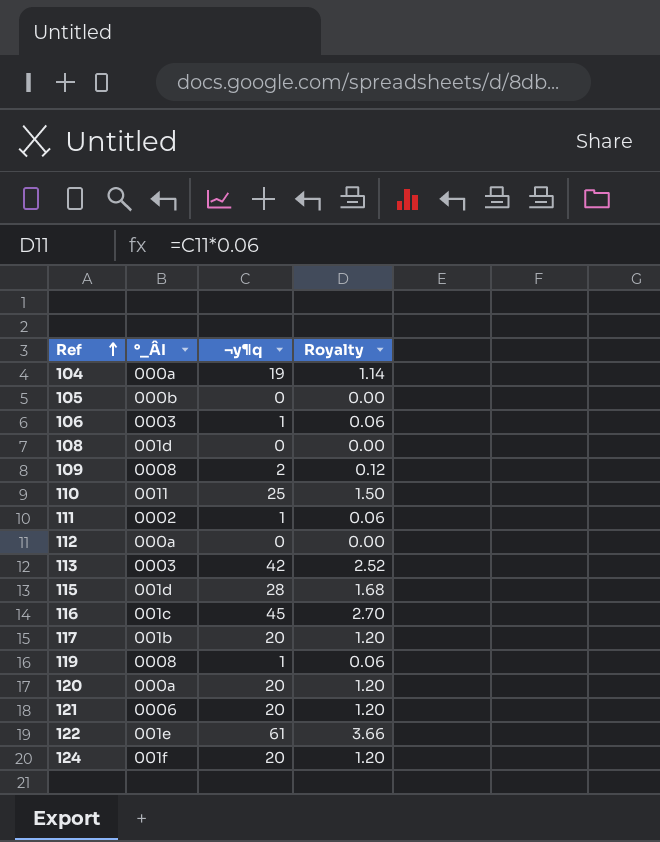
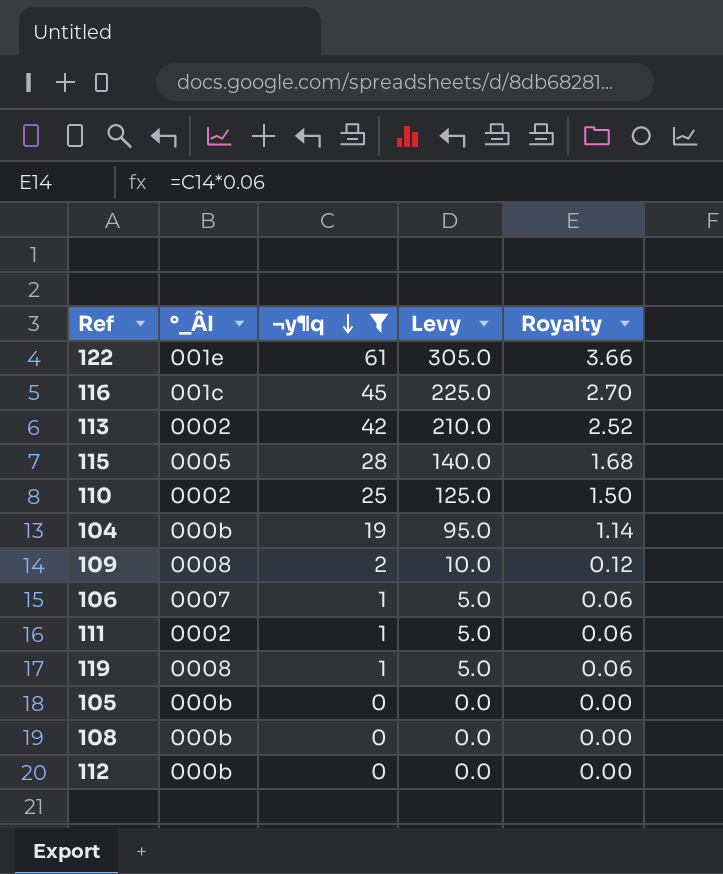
filter: none -> ¬y¶q != 20
row order: Ref ascending -> ¬y¶q descending
column Levy | formula: none -> [¬y¶q] * 5
113 | °_ÂI: 0003 -> 0002
115 | °_ÂI: 001d -> 0005
110 | °_ÂI: 0011 -> 0002
104 | °_ÂI: 000a -> 000b
106 | °_ÂI: 0003 -> 0007
108 | °_ÂI: 001d -> 000b
112 | °_ÂI: 000a -> 000b

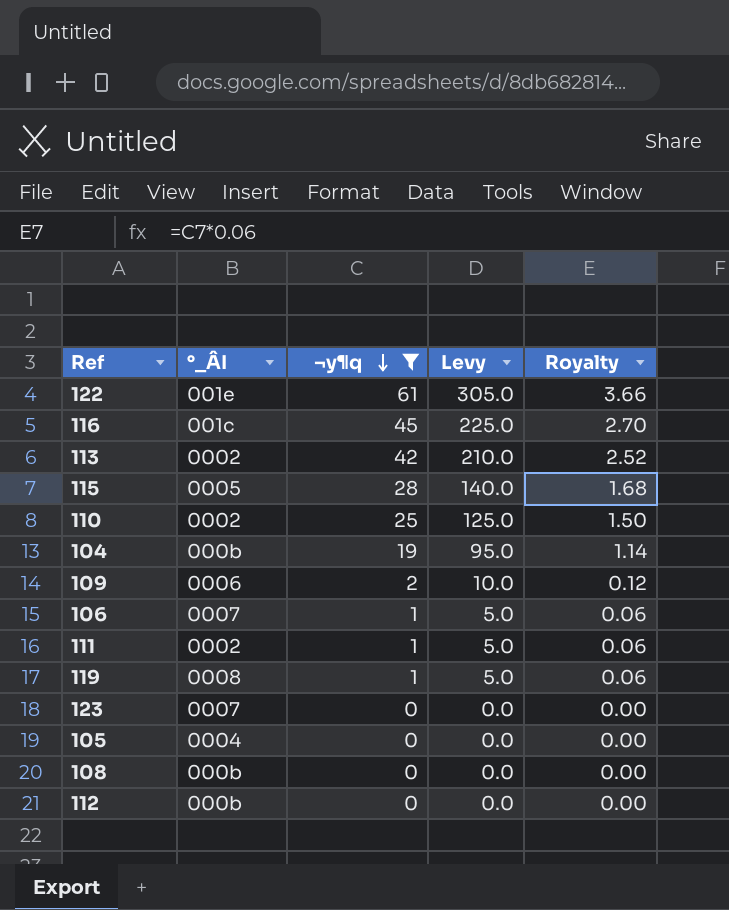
109 | °_ÂI: 0008 -> 0006
row 123: none -> 0007 | 0 | 0.0 | 0.00
105 | °_ÂI: 000b -> 0004

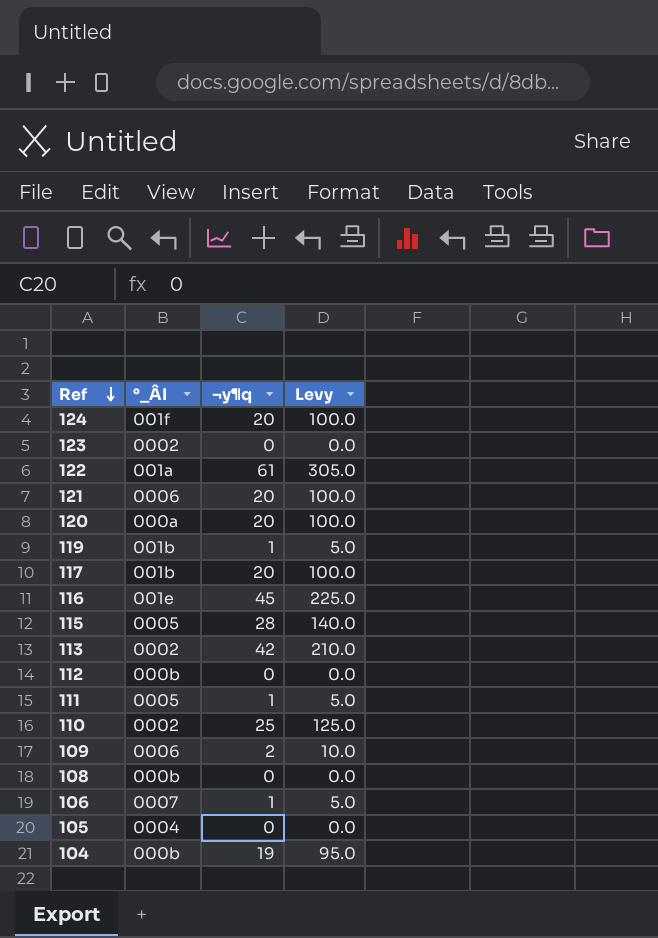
filter: ¬y¶q != 20 -> none
row order: ¬y¶q descending -> Ref descending
column Royalty | formula: [¬y¶q] * 0.06 -> none
123 | °_ÂI: 0007 -> 0002
122 | °_ÂI: 001e -> 001a
119 | °_ÂI: 0008 -> 001b
116 | °_ÂI: 001c -> 001e
111 | °_ÂI: 0002 -> 0005

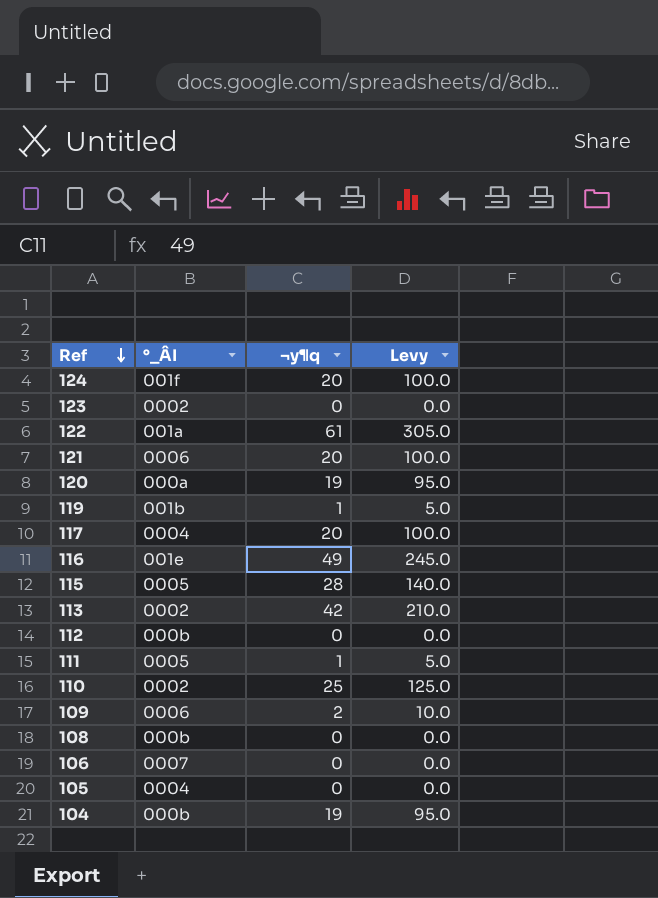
120 | ¬y¶q: 20 -> 19
120 | Levy: 100.0 -> 95.0
117 | °_ÂI: 001b -> 0004
116 | ¬y¶q: 45 -> 49
116 | Levy: 225.0 -> 245.0
106 | ¬y¶q: 1 -> 0
106 | Levy: 5.0 -> 0.0

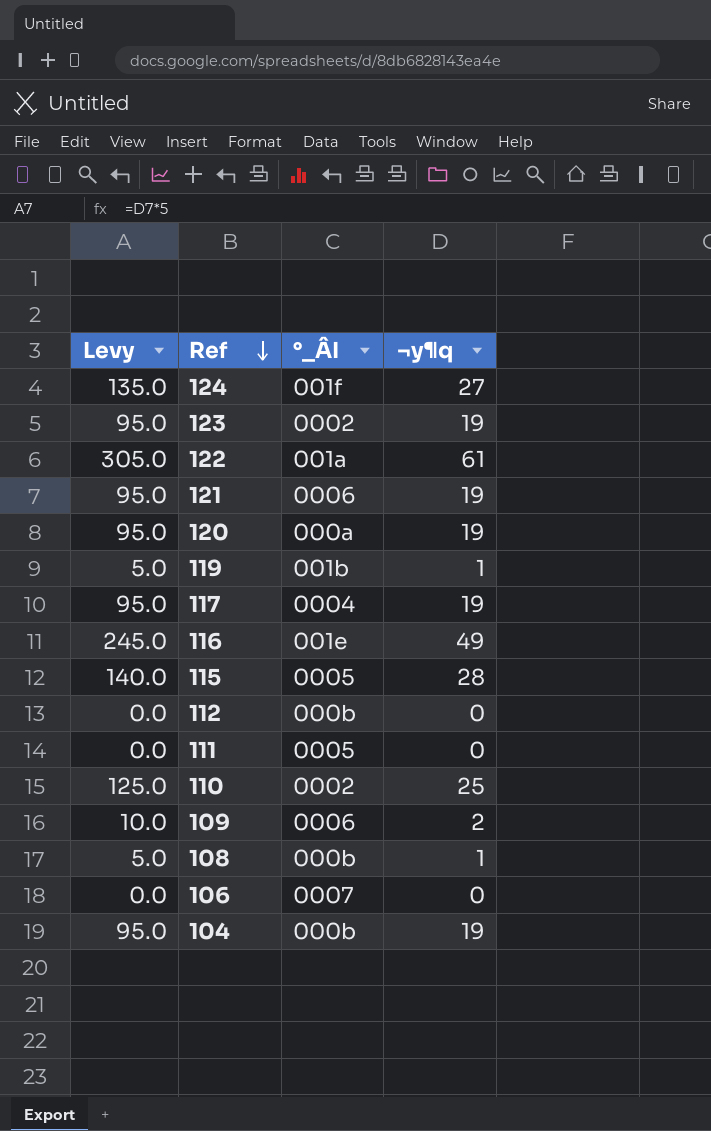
column Levy | position: 4 -> 1
row 113: 0002 | 42 | 210.0 -> none
row 105: 0004 | 0 | 0.0 -> none
124 | Levy: 100.0 -> 135.0
124 | ¬y¶q: 20 -> 27
123 | Levy: 0.0 -> 95.0
123 | ¬y¶q: 0 -> 19
121 | Levy: 100.0 -> 95.0
121 | ¬y¶q: 20 -> 19
117 | Levy: 100.0 -> 95.0
117 | ¬y¶q: 20 -> 19
111 | Levy: 5.0 -> 0.0
111 | ¬y¶q: 1 -> 0
108 | Levy: 0.0 -> 5.0
108 | ¬y¶q: 0 -> 1

